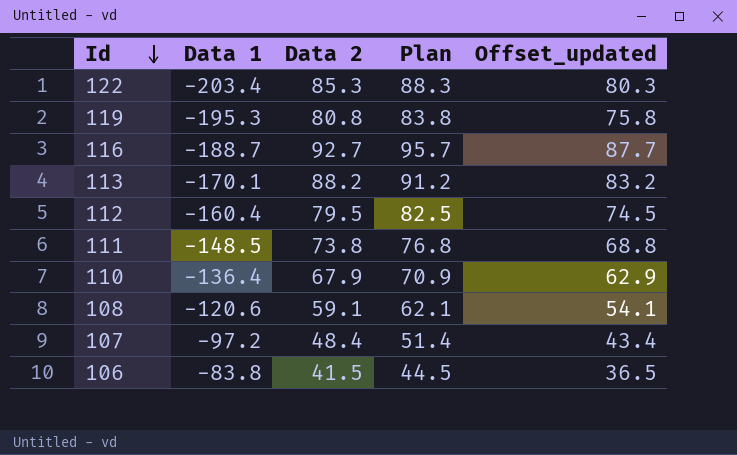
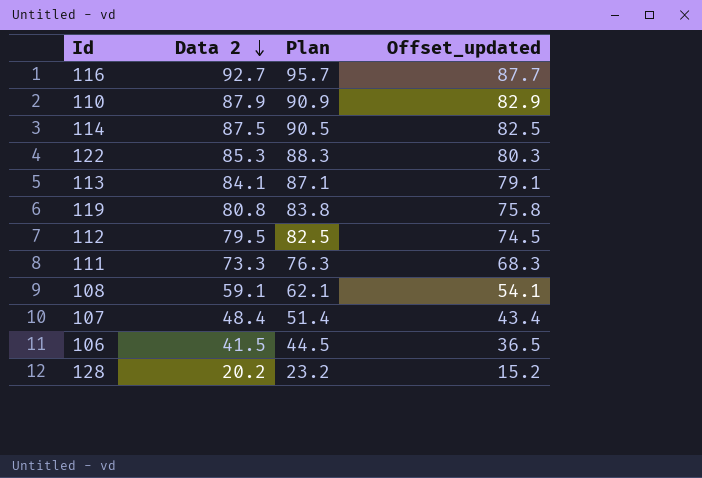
row order: Id descending -> Data 2 descending
column Data 1 | position: 2 -> none
110 | Data 2: 67.9 -> 87.9
110 | Plan: 70.9 -> 90.9
110 | Offset_updated: 62.9 -> 82.9
row 114: none -> 87.5 | 90.5 | 82.5
113 | Data 2: 88.2 -> 84.1
113 | Plan: 91.2 -> 87.1
113 | Offset_updated: 83.2 -> 79.1
111 | Data 2: 73.8 -> 73.3
111 | Plan: 76.8 -> 76.3
111 | Offset_updated: 68.8 -> 68.3
row 128: none -> 20.2 | 23.2 | 15.2

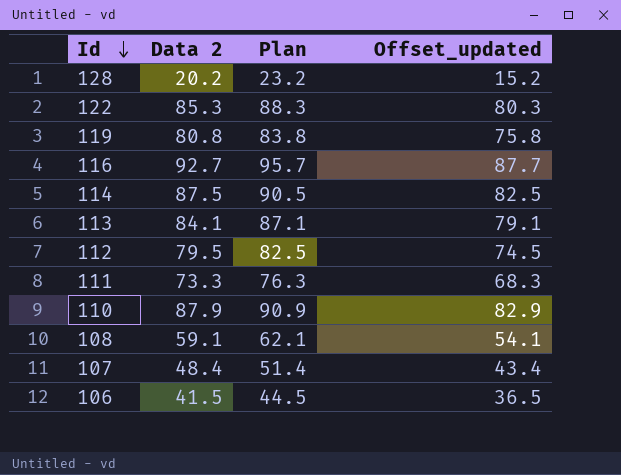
row order: Data 2 descending -> Id descending

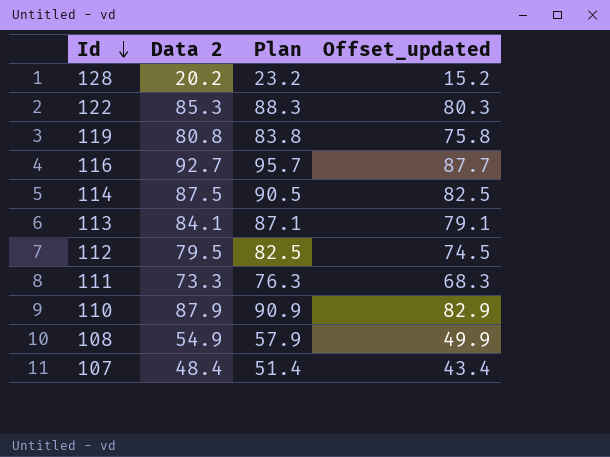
row 106: 41.5 | 44.5 | 36.5 -> none
108 | Data 2: 59.1 -> 54.9
108 | Plan: 62.1 -> 57.9
108 | Offset_updated: 54.1 -> 49.9

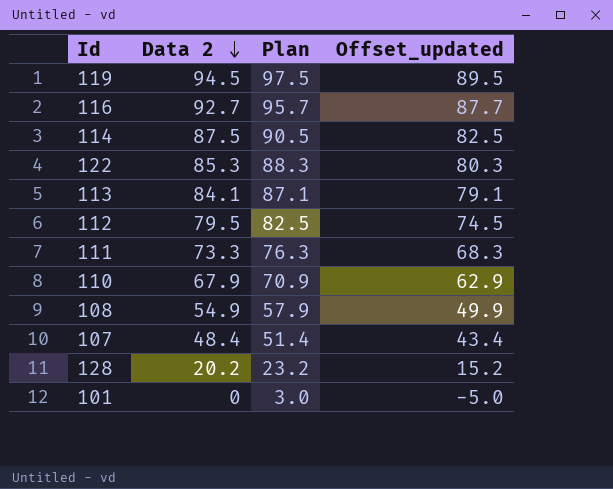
row order: Id descending -> Data 2 descending
119 | Data 2: 80.8 -> 94.5
119 | Plan: 83.8 -> 97.5
119 | Offset_updated: 75.8 -> 89.5
110 | Data 2: 87.9 -> 67.9
110 | Plan: 90.9 -> 70.9
110 | Offset_updated: 82.9 -> 62.9
row 101: none -> 0 | 3.0 | -5.0

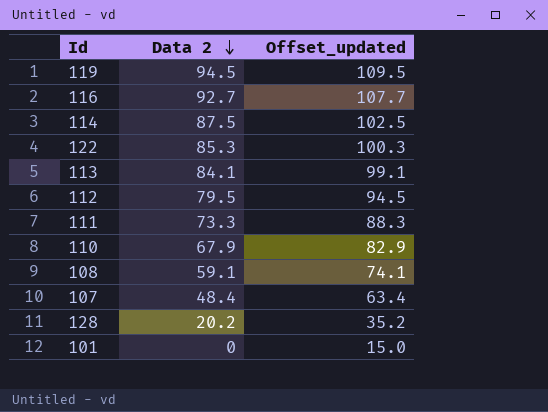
column Plan | formula: [Data 2] + 3 -> none
column Offset_updated | formula: [Data 2] - 5 -> [Data 2] + 15
108 | Data 2: 54.9 -> 59.1

